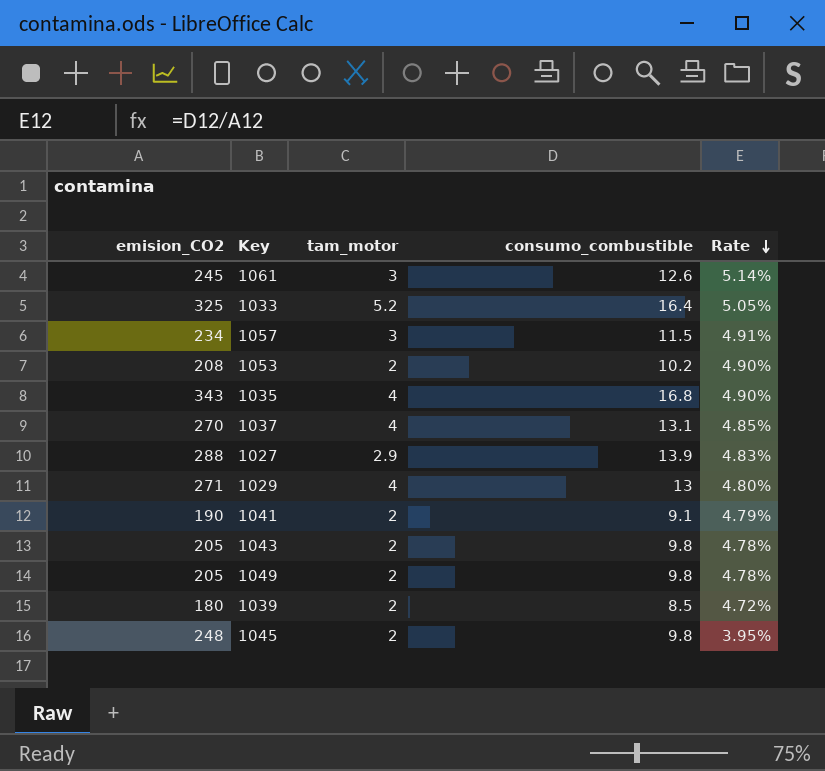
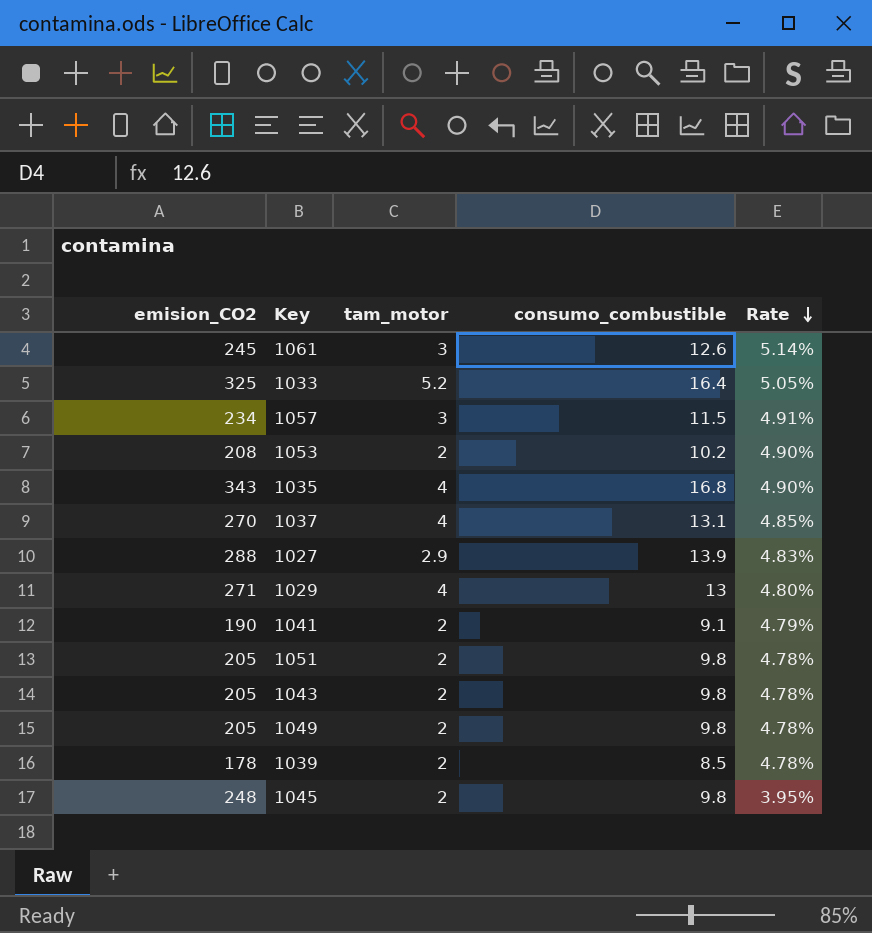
row 1051: none -> 205 | 2 | 9.8 | 4.78%
1039 | emision_CO2: 180 -> 178
1039 | Rate: 4.72% -> 4.78%

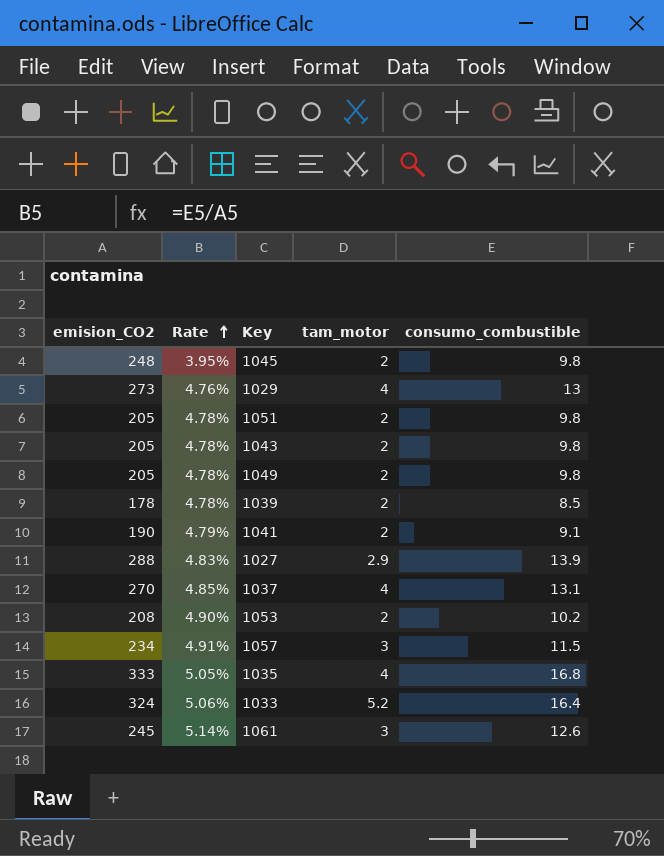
row order: Rate descending -> Rate ascending
column Rate | position: 5 -> 2
1029 | emision_CO2: 271 -> 273
1029 | Rate: 4.80% -> 4.76%
1035 | emision_CO2: 343 -> 333
1035 | Rate: 4.90% -> 5.05%
1033 | emision_CO2: 325 -> 324
1033 | Rate: 5.05% -> 5.06%

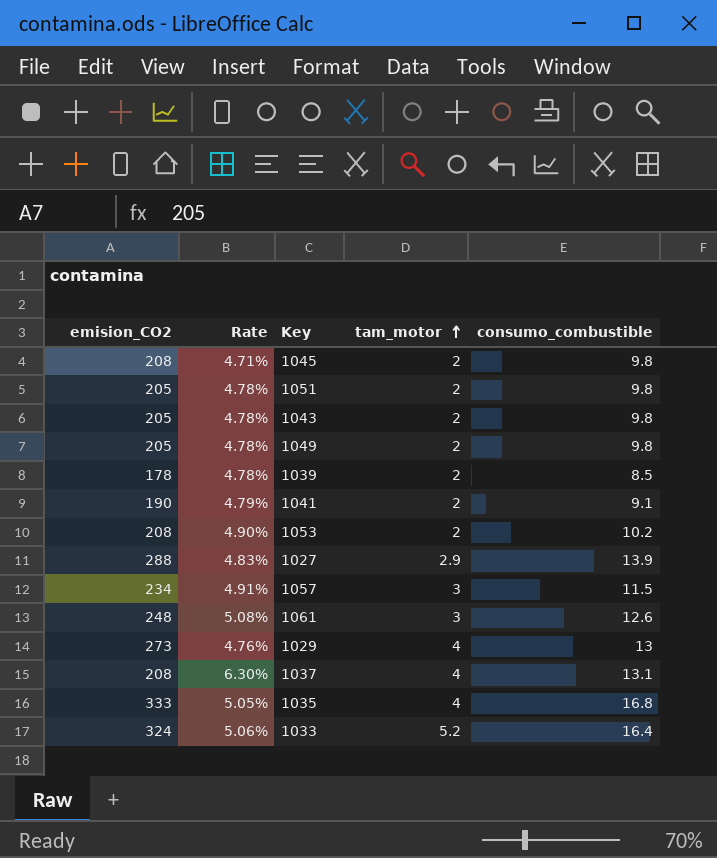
row order: Rate ascending -> tam_motor ascending
1045 | emision_CO2: 248 -> 208
1045 | Rate: 3.95% -> 4.71%
1061 | emision_CO2: 245 -> 248
1061 | Rate: 5.14% -> 5.08%
1037 | emision_CO2: 270 -> 208
1037 | Rate: 4.85% -> 6.30%

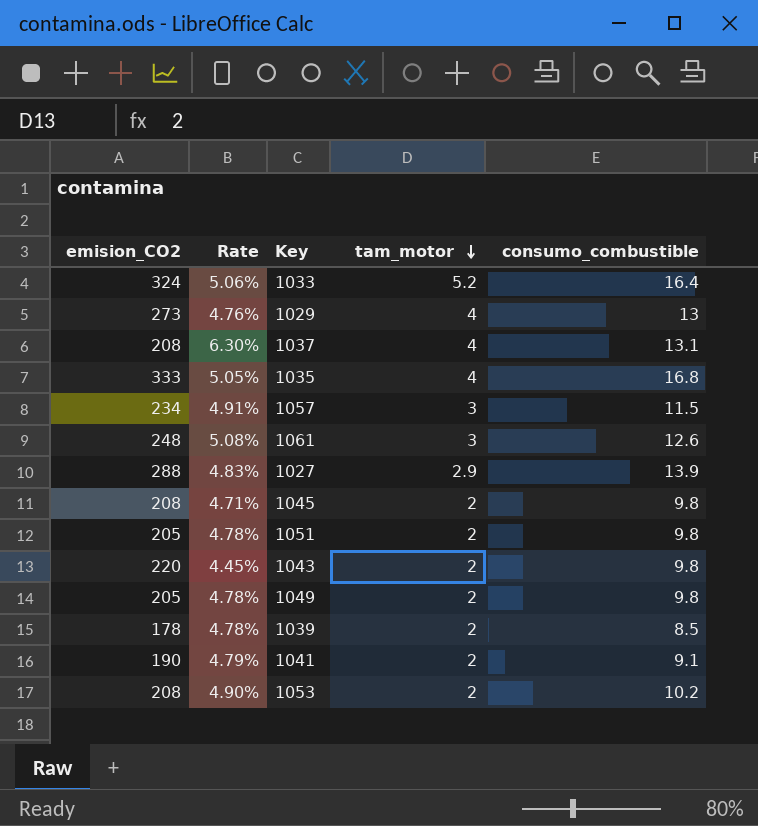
row order: tam_motor ascending -> tam_motor descending
1043 | emision_CO2: 205 -> 220
1043 | Rate: 4.78% -> 4.45%

